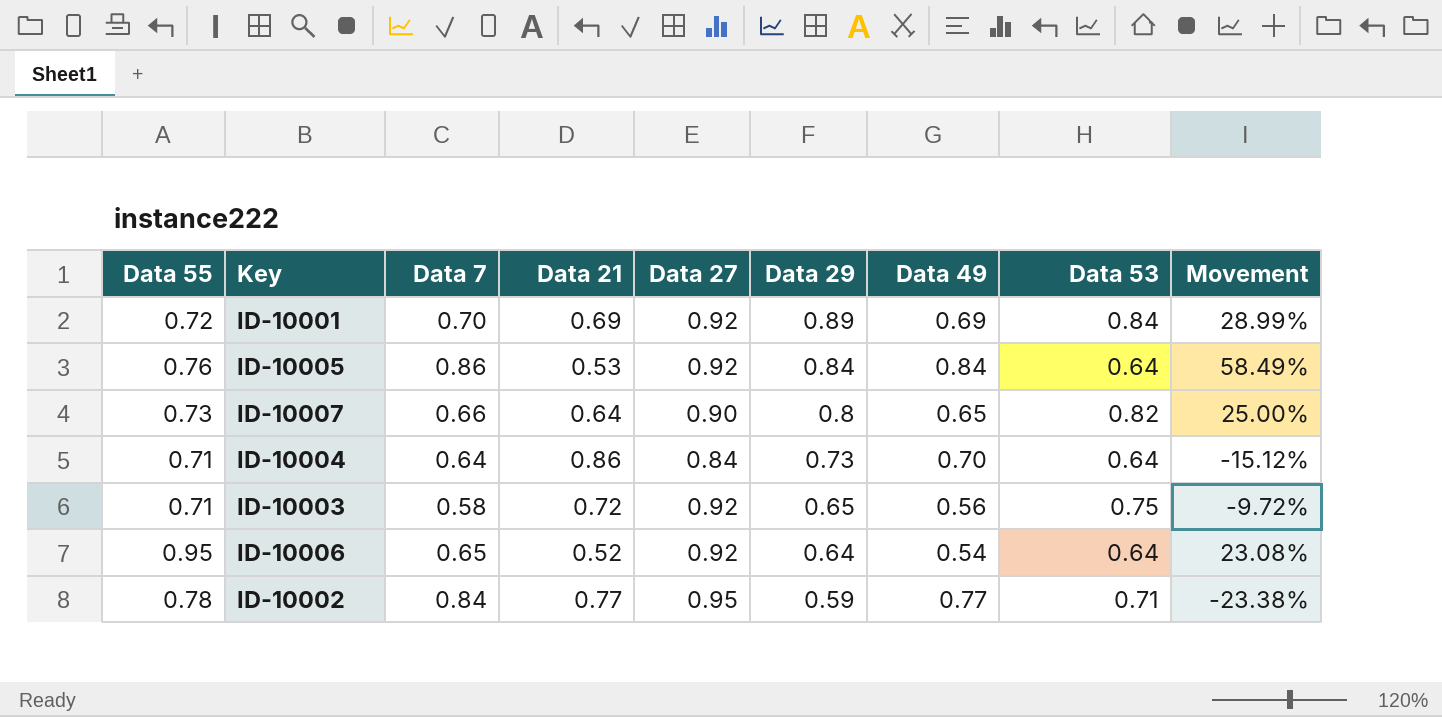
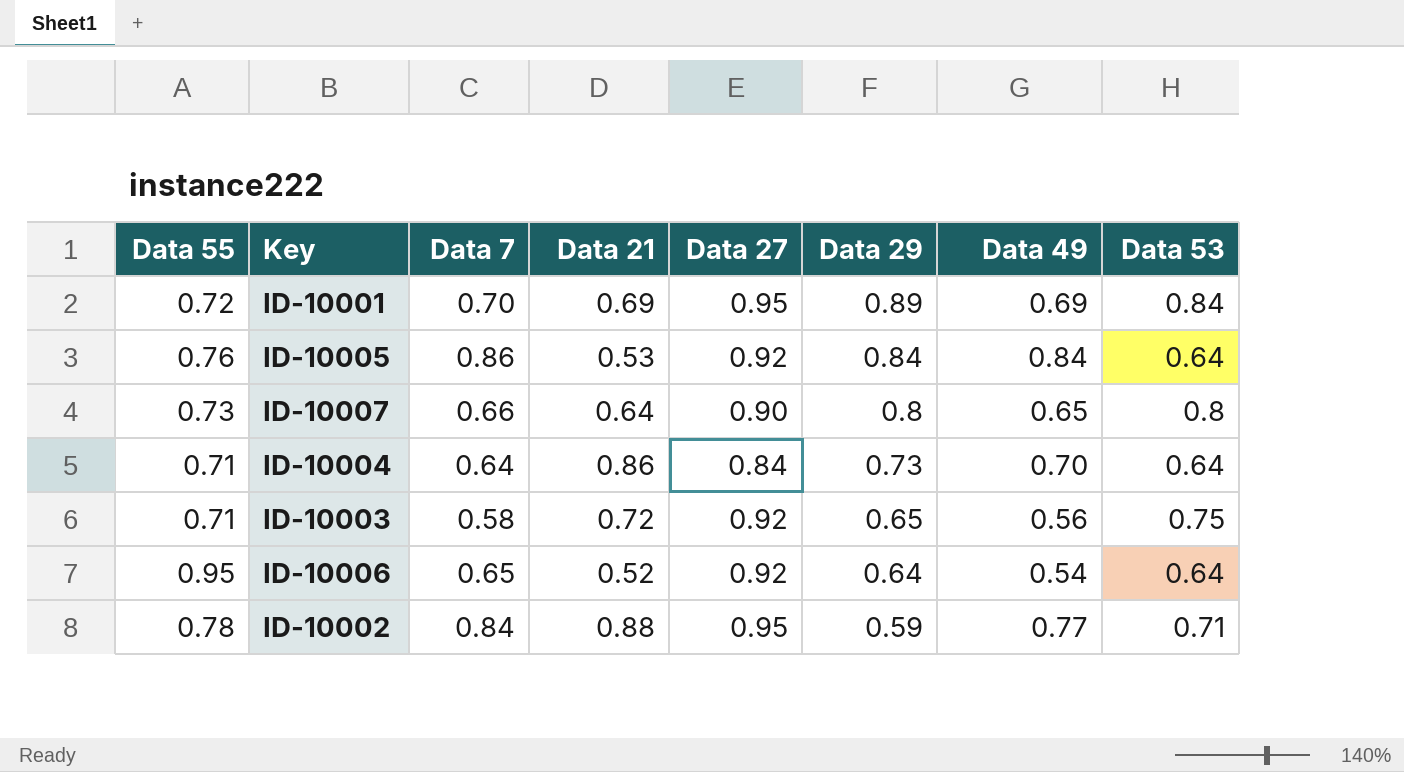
column Movement | formula: ([Data 29] - [Data 21]) / [Data 21] -> none
ID-10001 | Data 27: 0.92 -> 0.95
ID-10007 | Data 53: 0.82 -> 0.8
ID-10002 | Data 21: 0.77 -> 0.88

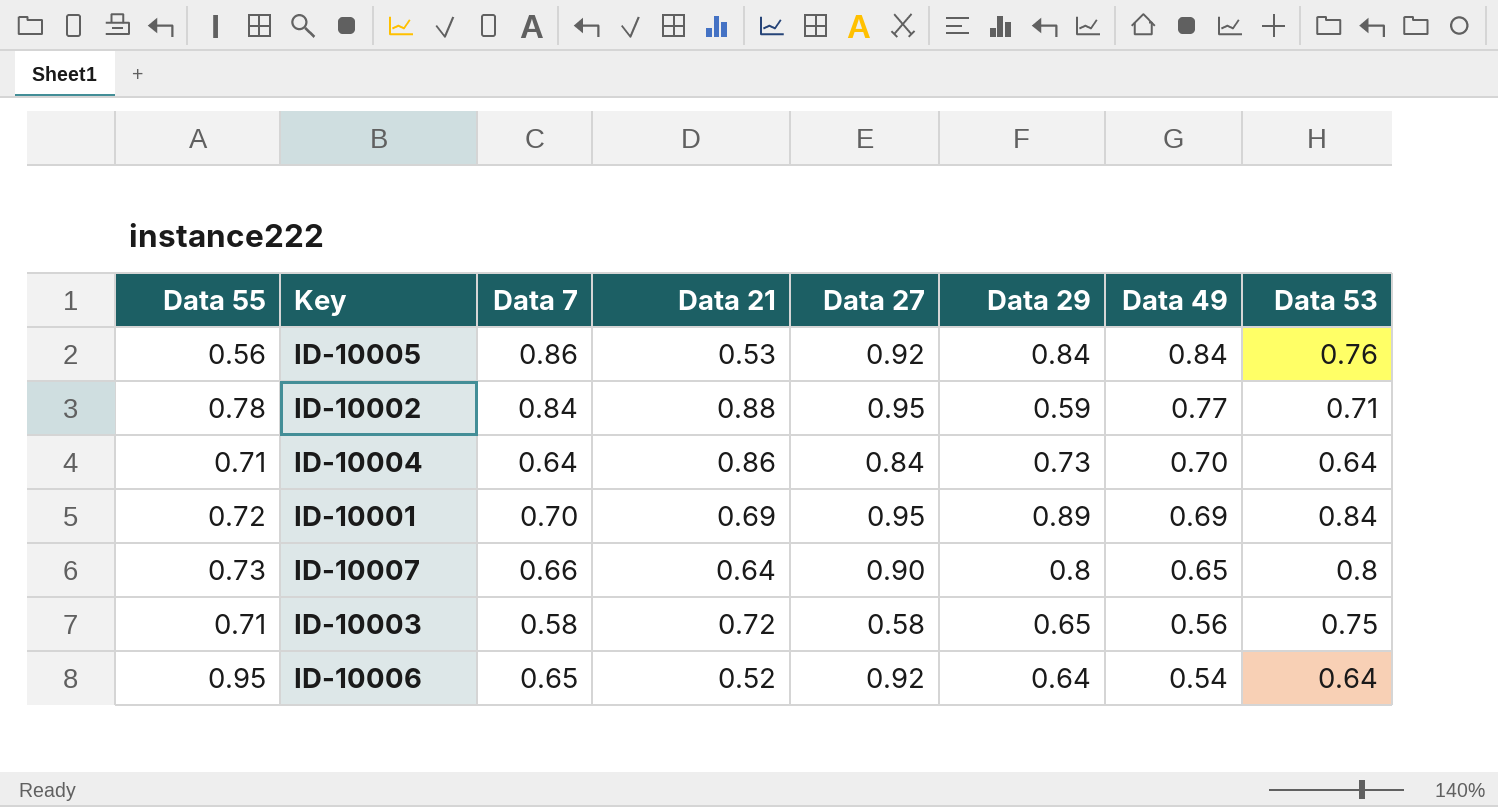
row order: Data 29 descending -> Data 49 descending
ID-10005 | Data 55: 0.76 -> 0.56
ID-10005 | Data 53: 0.64 -> 0.76
ID-10003 | Data 27: 0.92 -> 0.58

